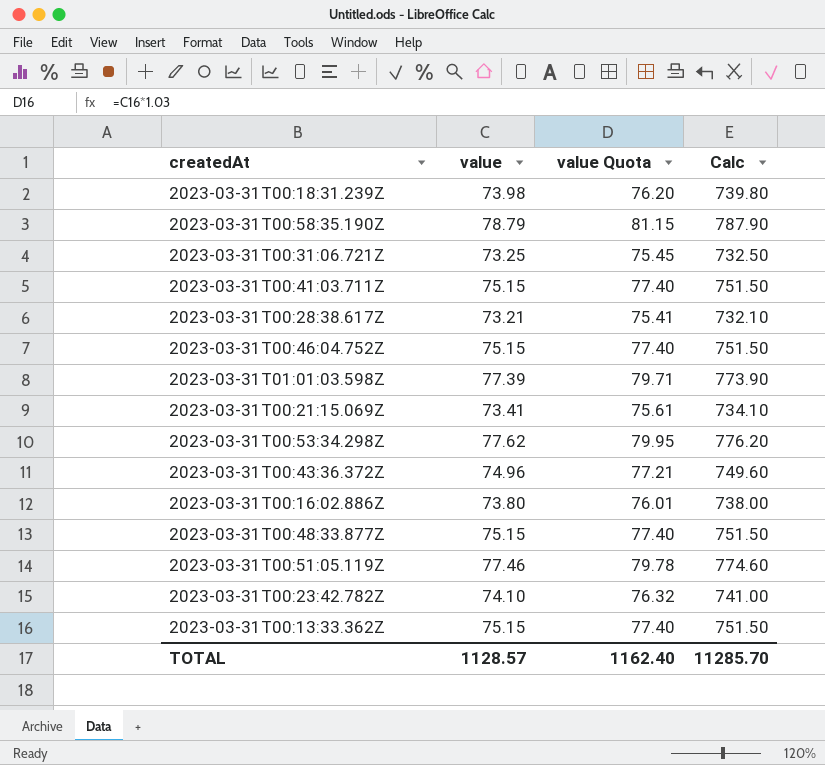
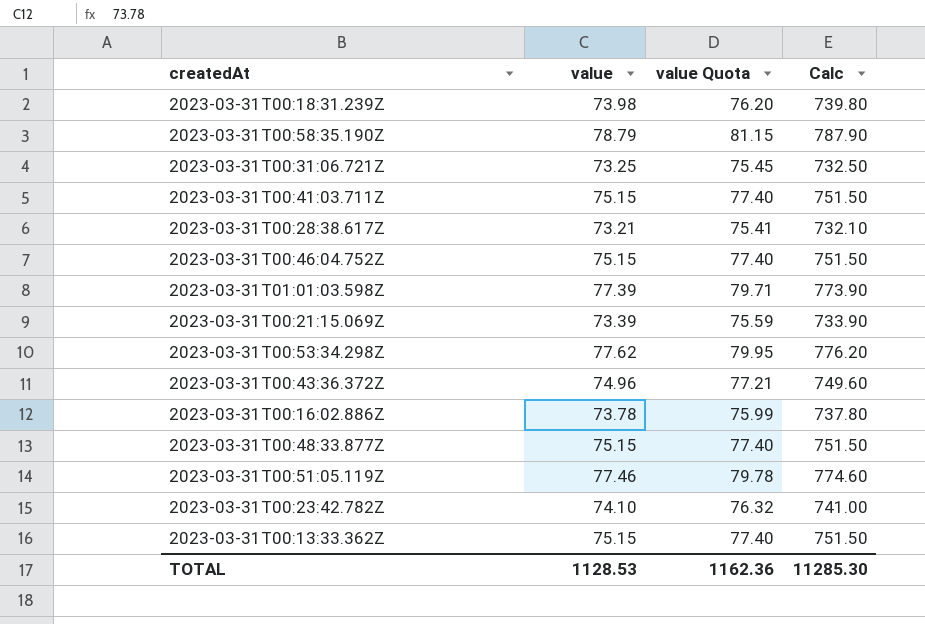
2023-03-31T00:21:15.069Z | value: 73.41 -> 73.39
2023-03-31T00:21:15.069Z | value Quota: 75.61 -> 75.59
2023-03-31T00:21:15.069Z | Calc: 734.10 -> 733.90
2023-03-31T00:16:02.886Z | value: 73.80 -> 73.78
2023-03-31T00:16:02.886Z | value Quota: 76.01 -> 75.99
2023-03-31T00:16:02.886Z | Calc: 738.00 -> 737.80
TOTAL | value: 1128.57 -> 1128.53
TOTAL | value Quota: 1162.40 -> 1162.36
TOTAL | Calc: 11285.70 -> 11285.30

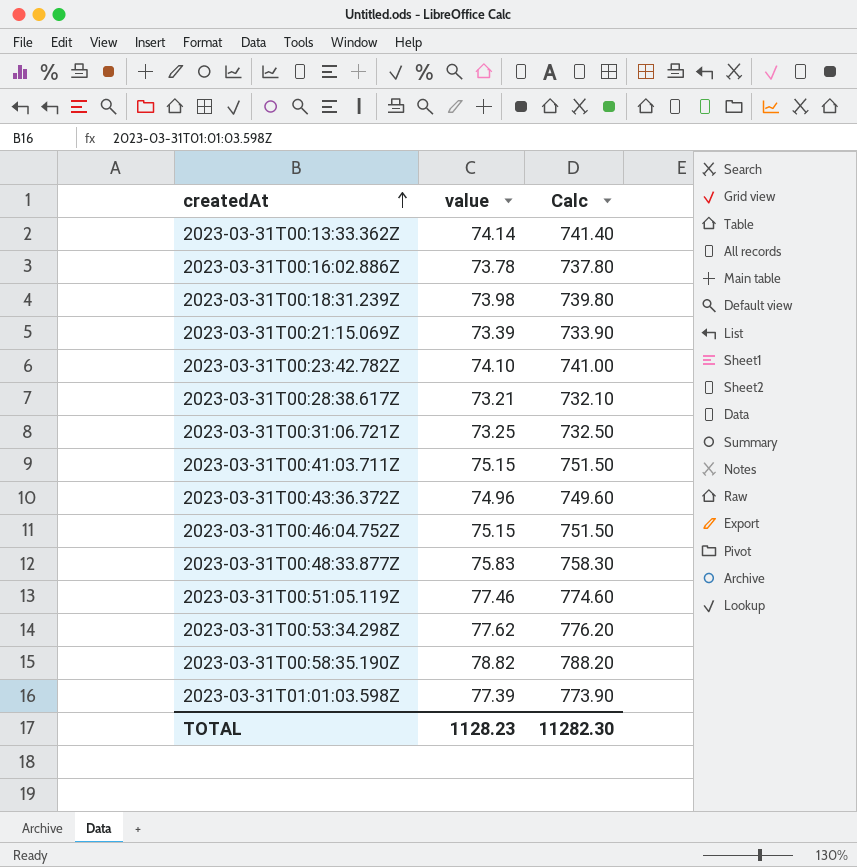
row order: none -> createdAt ascending
column value Quota | formula: [value] * 1.03 -> none
2023-03-31T00:13:33.362Z | value: 75.15 -> 74.14
2023-03-31T00:13:33.362Z | Calc: 751.50 -> 741.40
2023-03-31T00:48:33.877Z | value: 75.15 -> 75.83
2023-03-31T00:48:33.877Z | Calc: 751.50 -> 758.30
2023-03-31T00:58:35.190Z | value: 78.79 -> 78.82
2023-03-31T00:58:35.190Z | Calc: 787.90 -> 788.20
TOTAL | value: 1128.53 -> 1128.23
TOTAL | Calc: 11285.30 -> 11282.30

